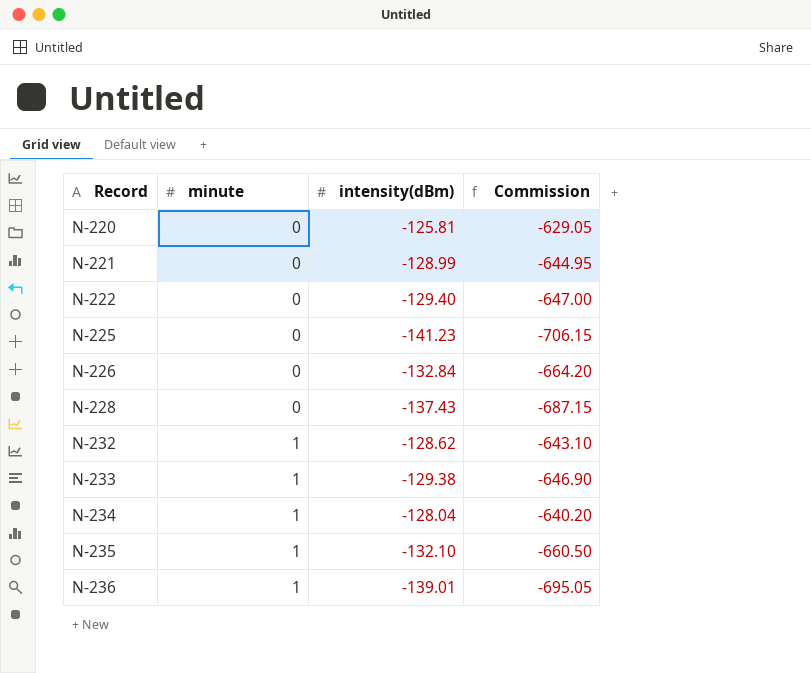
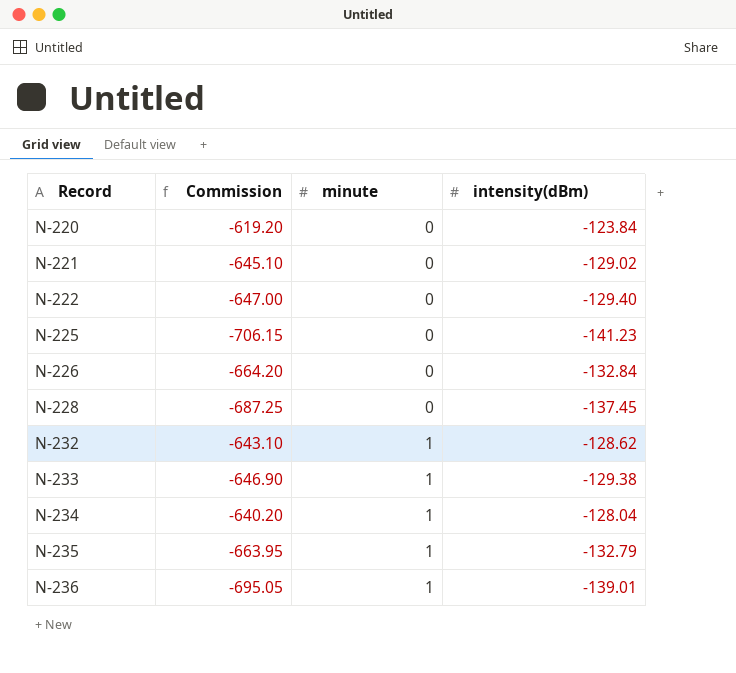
column Commission | position: 4 -> 2
N-220 | Commission: -629.05 -> -619.20
N-220 | intensity(dBm): -125.81 -> -123.84
N-221 | Commission: -644.95 -> -645.10
N-221 | intensity(dBm): -128.99 -> -129.02
N-228 | Commission: -687.15 -> -687.25
N-228 | intensity(dBm): -137.43 -> -137.45
N-235 | Commission: -660.50 -> -663.95
N-235 | intensity(dBm): -132.10 -> -132.79

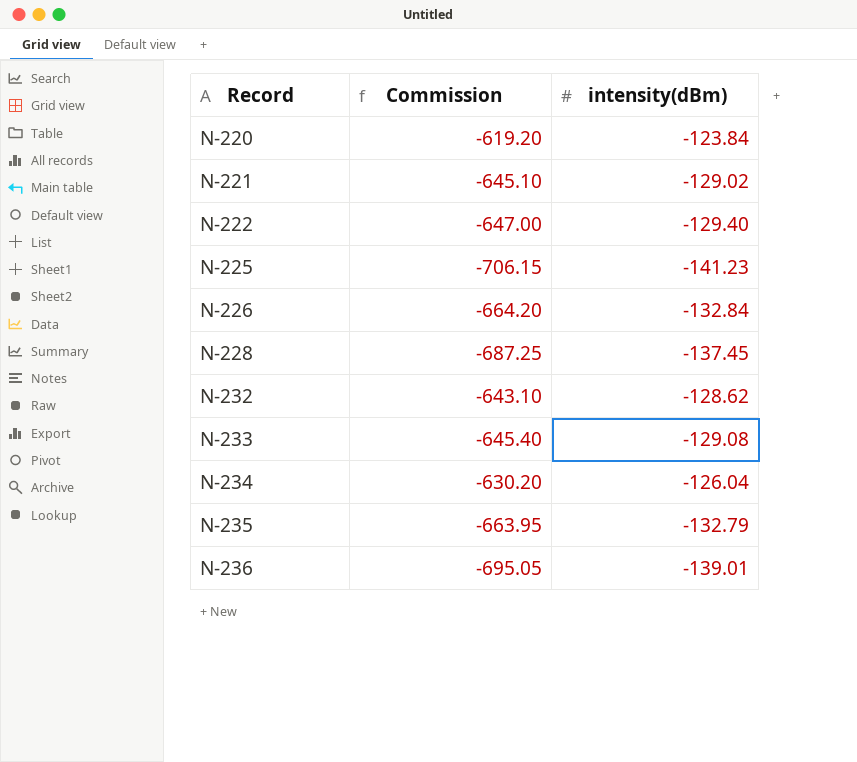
column minute | position: 3 -> none
N-233 | Commission: -646.90 -> -645.40
N-233 | intensity(dBm): -129.38 -> -129.08
N-234 | Commission: -640.20 -> -630.20
N-234 | intensity(dBm): -128.04 -> -126.04

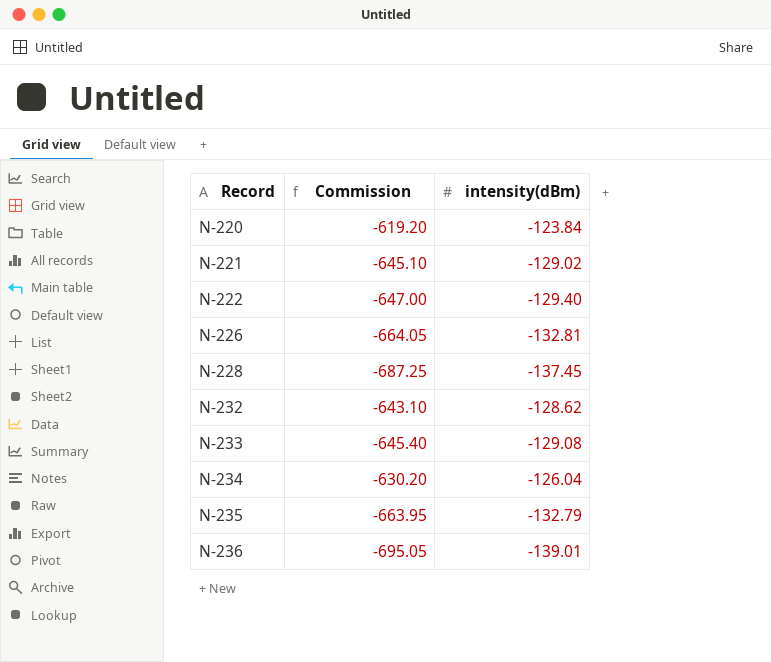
row N-225: -706.15 | -141.23 -> none
N-226 | Commission: -664.20 -> -664.05
N-226 | intensity(dBm): -132.84 -> -132.81

